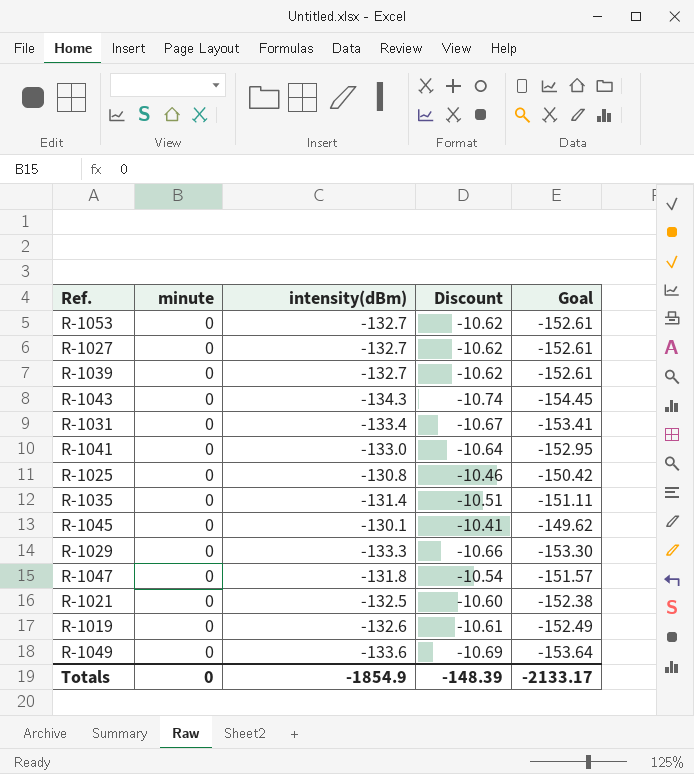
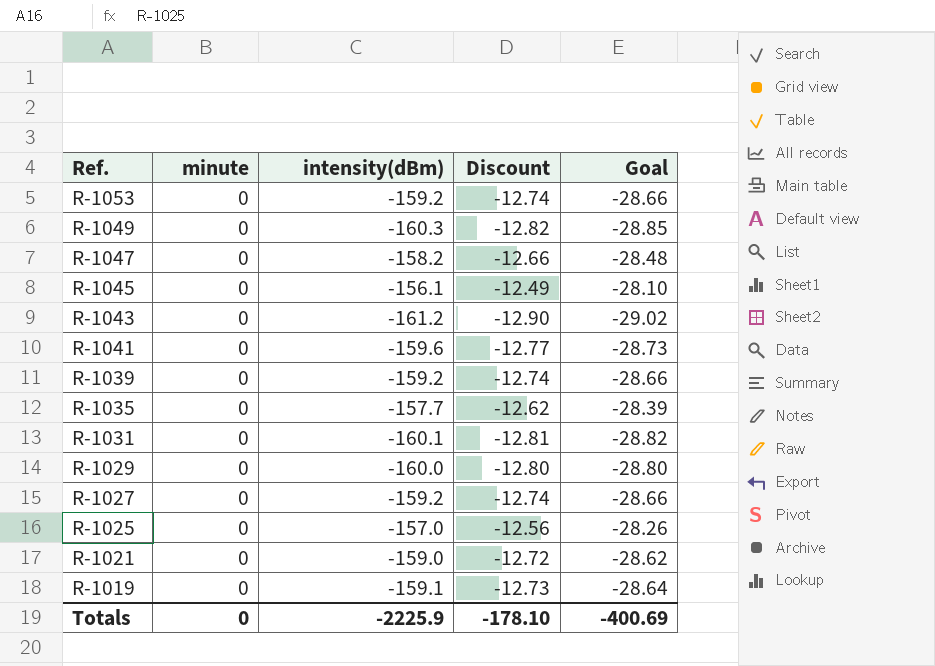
row order: none -> Ref. descending
column Goal | formula: [intensity(dBm)] * 1.15 -> [intensity(dBm)] * 0.18
R-1053 | intensity(dBm): -132.7 -> -159.2
R-1053 | Discount: -10.62 -> -12.74
R-1049 | intensity(dBm): -133.6 -> -160.3
R-1049 | Discount: -10.69 -> -12.82
R-1047 | intensity(dBm): -131.8 -> -158.2
R-1047 | Discount: -10.54 -> -12.66
R-1045 | intensity(dBm): -130.1 -> -156.1
R-1045 | Discount: -10.41 -> -12.49
R-1043 | intensity(dBm): -134.3 -> -161.2
R-1043 | Discount: -10.74 -> -12.90
R-1041 | intensity(dBm): -133.0 -> -159.6
R-1041 | Discount: -10.64 -> -12.77
R-1039 | intensity(dBm): -132.7 -> -159.2
R-1039 | Discount: -10.62 -> -12.74
R-1035 | intensity(dBm): -131.4 -> -157.7
R-1035 | Discount: -10.51 -> -12.62
R-1031 | intensity(dBm): -133.4 -> -160.1
R-1031 | Discount: -10.67 -> -12.81
R-1029 | intensity(dBm): -133.3 -> -160.0
R-1029 | Discount: -10.66 -> -12.80
R-1027 | intensity(dBm): -132.7 -> -159.2
R-1027 | Discount: -10.62 -> -12.74
R-1025 | intensity(dBm): -130.8 -> -157.0
R-1025 | Discount: -10.46 -> -12.56
R-1021 | intensity(dBm): -132.5 -> -159.0
R-1021 | Discount: -10.60 -> -12.72
R-1019 | intensity(dBm): -132.6 -> -159.1
R-1019 | Discount: -10.61 -> -12.73
Totals | intensity(dBm): -1854.9 -> -2225.9
Totals | Discount: -148.39 -> -178.10
Totals | Goal: -2133.17 -> -400.69

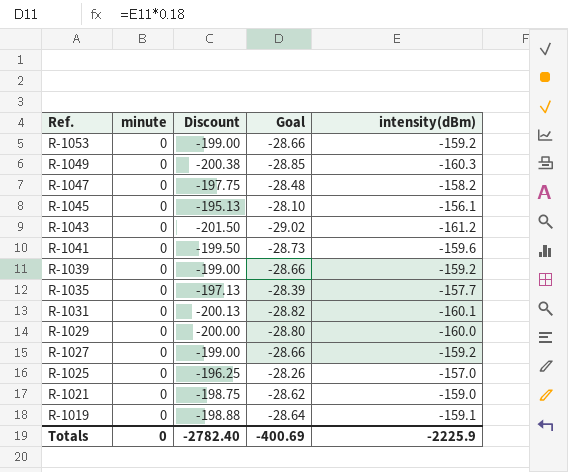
column Discount | formula: [intensity(dBm)] * 0.08 -> [intensity(dBm)] * 1.25
column intensity(dBm) | position: 3 -> 5
Totals | Discount: -178.10 -> -2782.40

